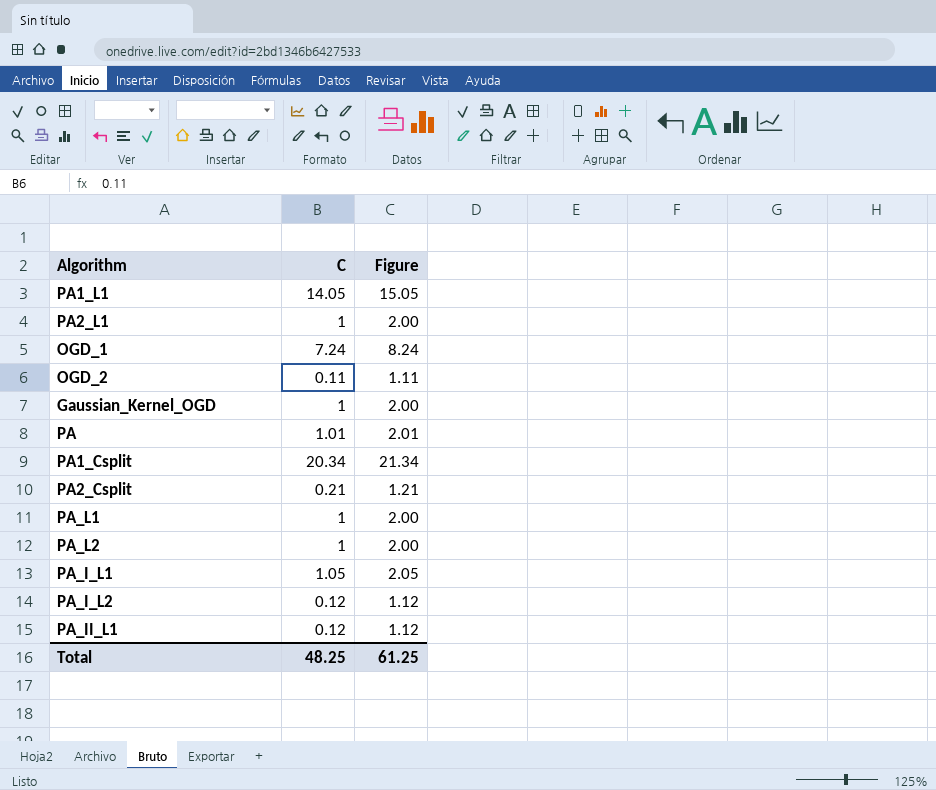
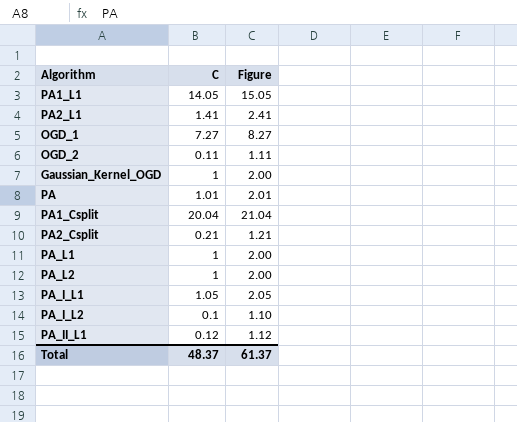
PA2_L1 | C: 1 -> 1.41
PA2_L1 | Figure: 2.00 -> 2.41
OGD_1 | C: 7.24 -> 7.27
OGD_1 | Figure: 8.24 -> 8.27
PA1_Csplit | C: 20.34 -> 20.04
PA1_Csplit | Figure: 21.34 -> 21.04
PA_I_L2 | C: 0.12 -> 0.1
PA_I_L2 | Figure: 1.12 -> 1.10
Total | C: 48.25 -> 48.37
Total | Figure: 61.25 -> 61.37

